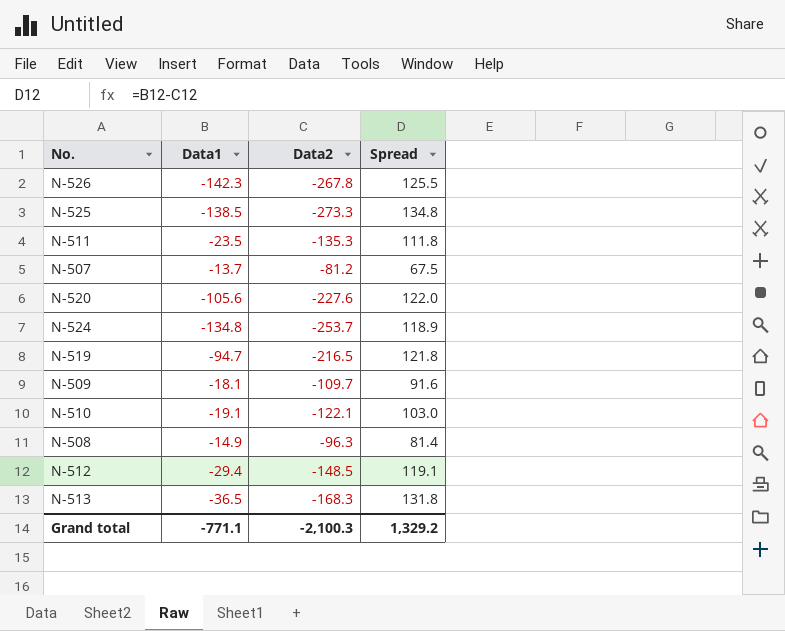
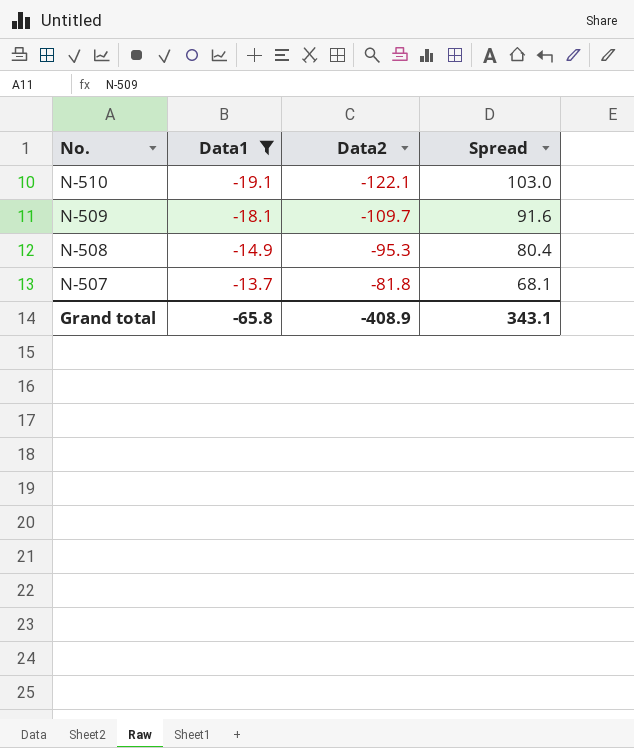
filter: none -> Data1 >= -19.1
row order: none -> No. descending
N-508 | Data2: -96.3 -> -95.3
N-508 | Spread: 81.4 -> 80.4
N-507 | Data2: -81.2 -> -81.8
N-507 | Spread: 67.5 -> 68.1
Grand total | Data1: -771.1 -> -65.8
Grand total | Data2: -2,100.3 -> -408.9
Grand total | Spread: 1,329.2 -> 343.1

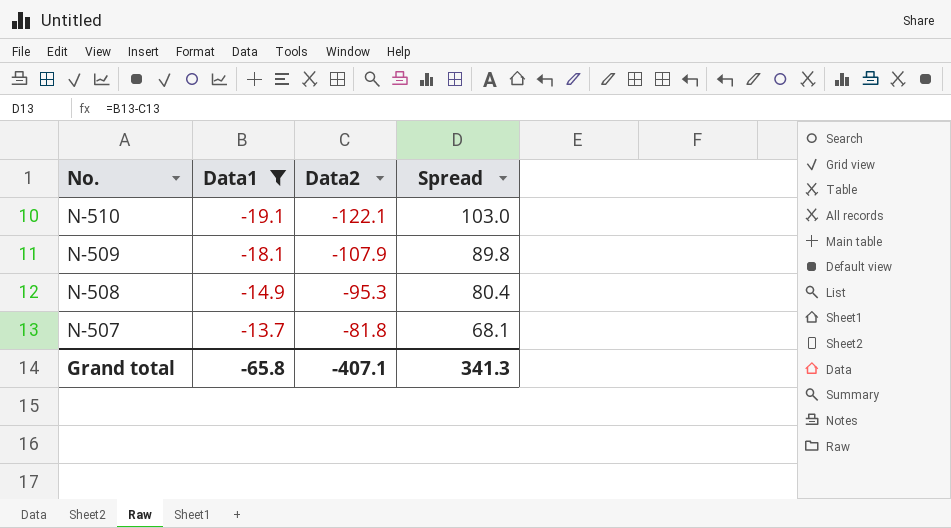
N-509 | Data2: -109.7 -> -107.9
N-509 | Spread: 91.6 -> 89.8
Grand total | Data2: -408.9 -> -407.1
Grand total | Spread: 343.1 -> 341.3

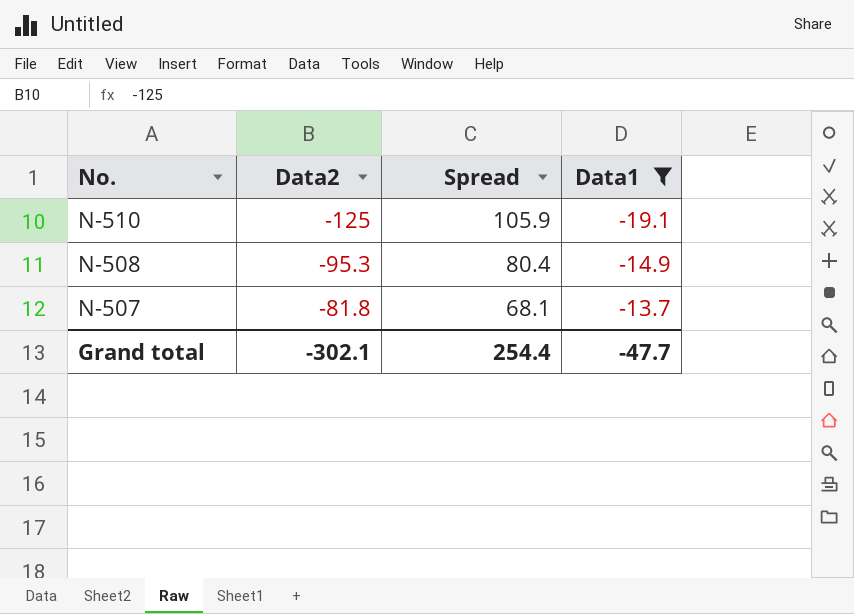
column Data1 | position: 2 -> 4
row N-509: -18.1 | -107.9 | 89.8 -> none
N-510 | Data2: -122.1 -> -125
N-510 | Spread: 103.0 -> 105.9
Grand total | Data2: -407.1 -> -302.1
Grand total | Spread: 341.3 -> 254.4
Grand total | Data1: -65.8 -> -47.7

